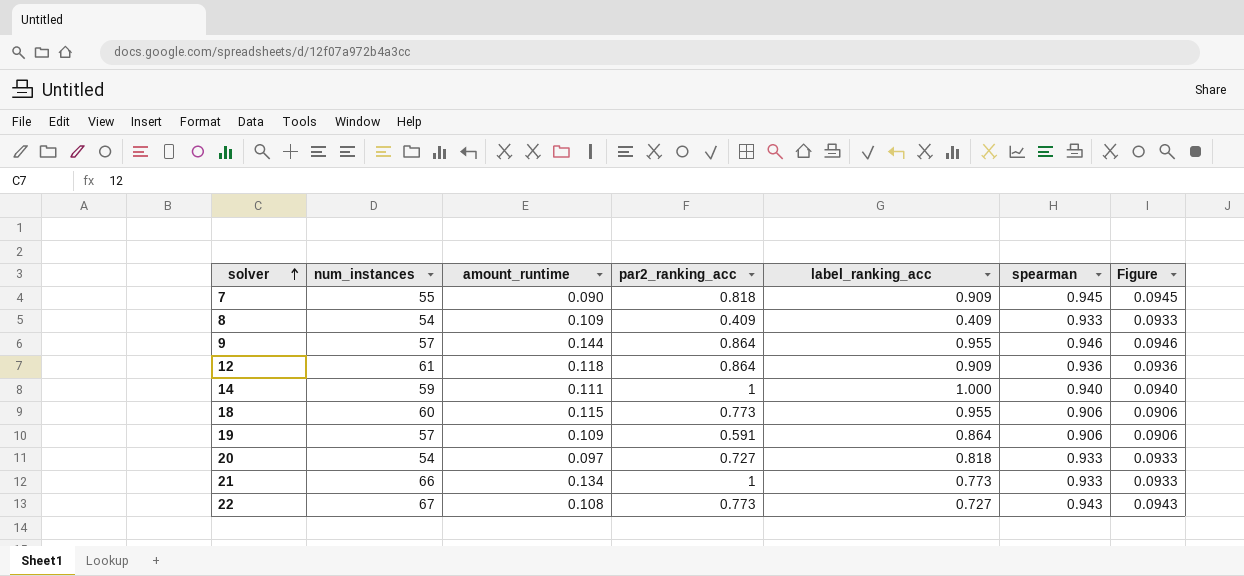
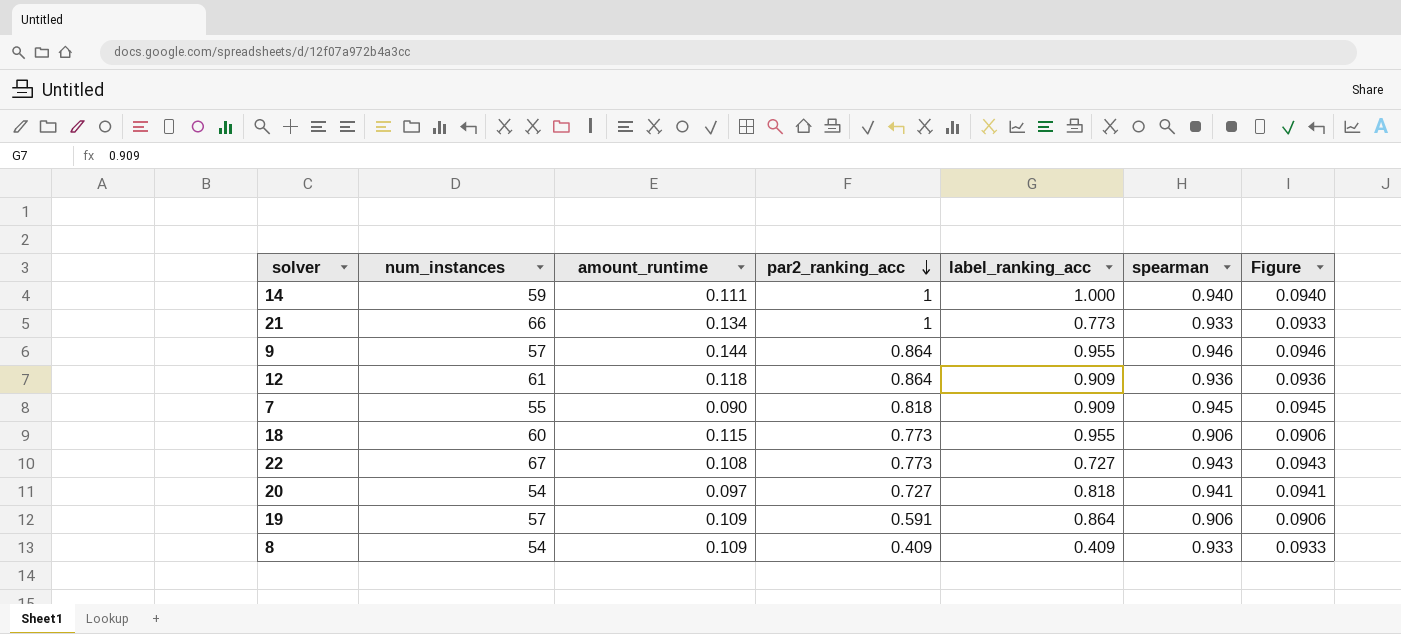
row order: solver ascending -> par2_ranking_acc descending
20 | spearman: 0.933 -> 0.941
20 | Figure: 0.0933 -> 0.0941

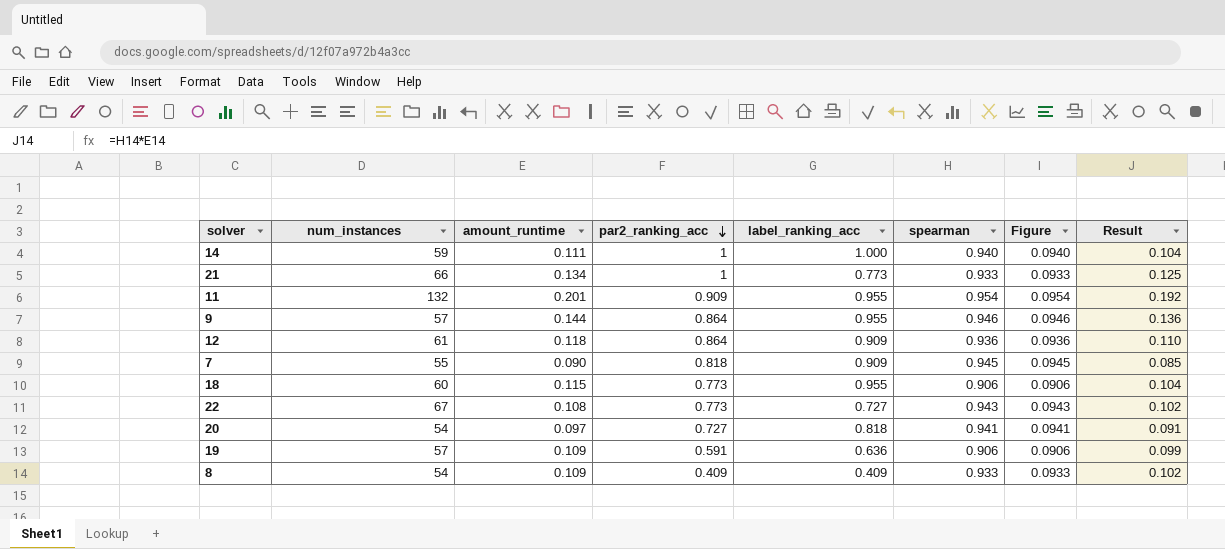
column Result | formula: none -> [amount_runtime] * [spearman]
row 11: none -> 132 | 0.201 | 0.909 | 0.955 | 0.954 | 0.0954 | 0.192
19 | label_ranking_acc: 0.864 -> 0.636

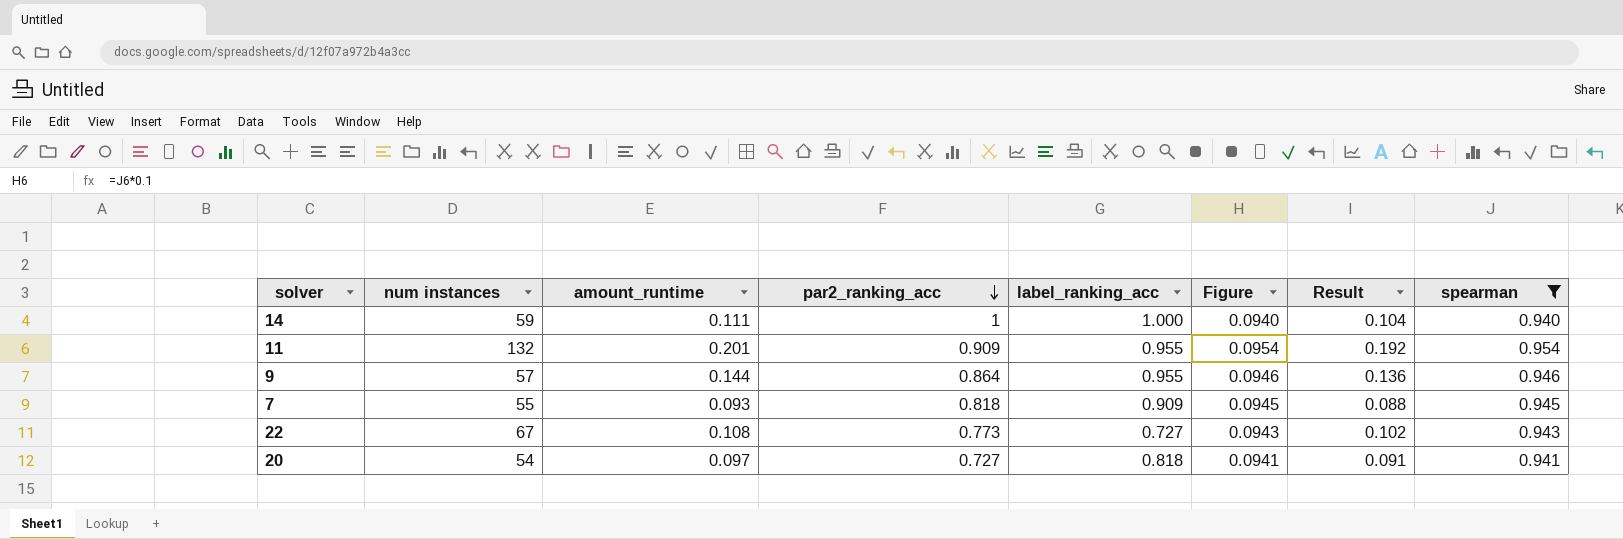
filter: none -> spearman >= 0.940
column name: num_instances -> num instances
column spearman | position: 6 -> 8
7 | amount_runtime: 0.090 -> 0.093
7 | Result: 0.085 -> 0.088

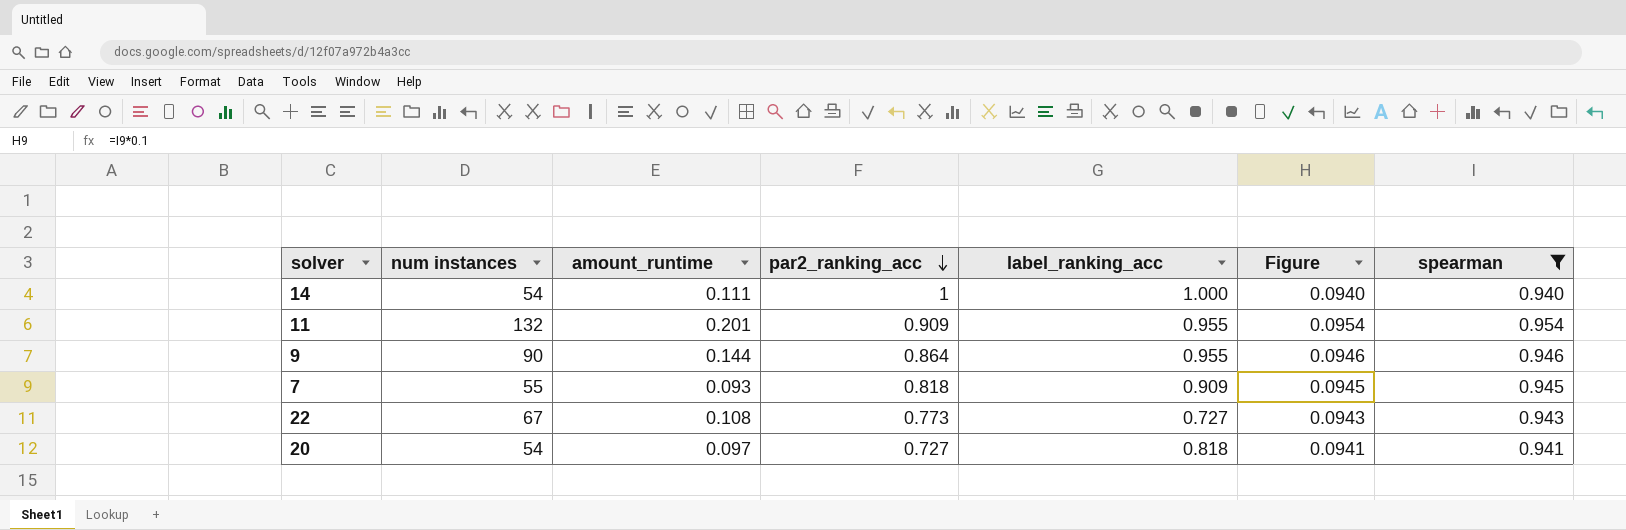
column Result | formula: [amount_runtime] * [spearman] -> none
14 | num instances: 59 -> 54
9 | num instances: 57 -> 90

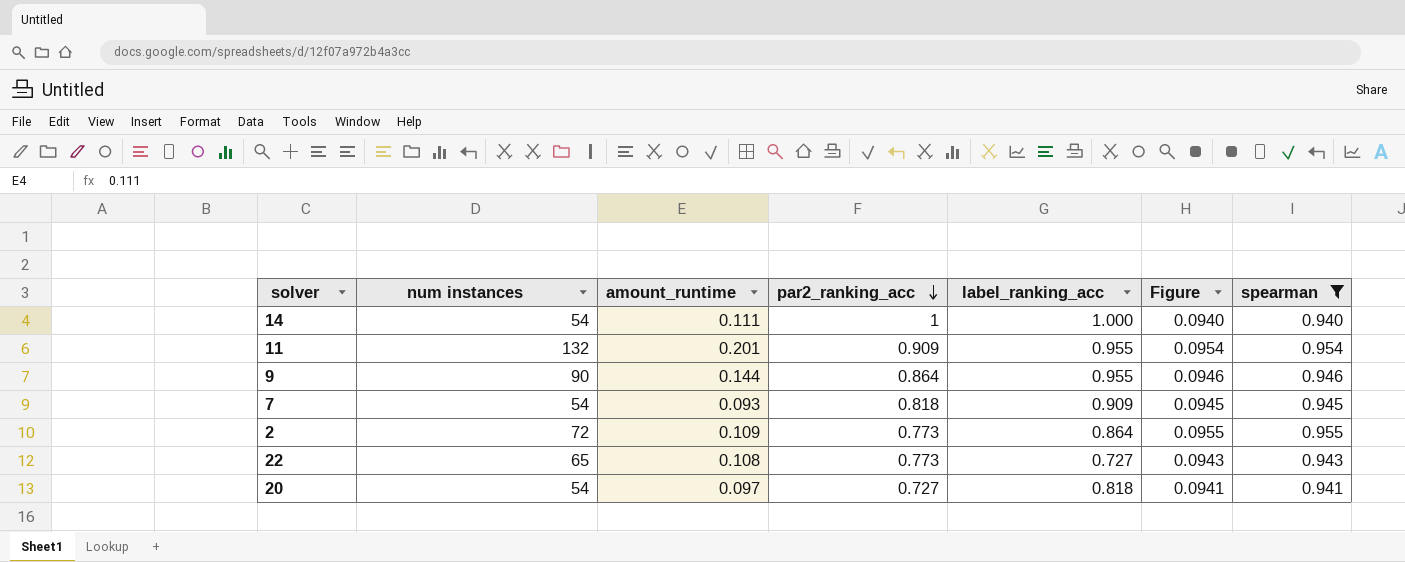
7 | num instances: 55 -> 54
row 2: none -> 72 | 0.109 | 0.773 | 0.864 | 0.0955 | 0.955
22 | num instances: 67 -> 65

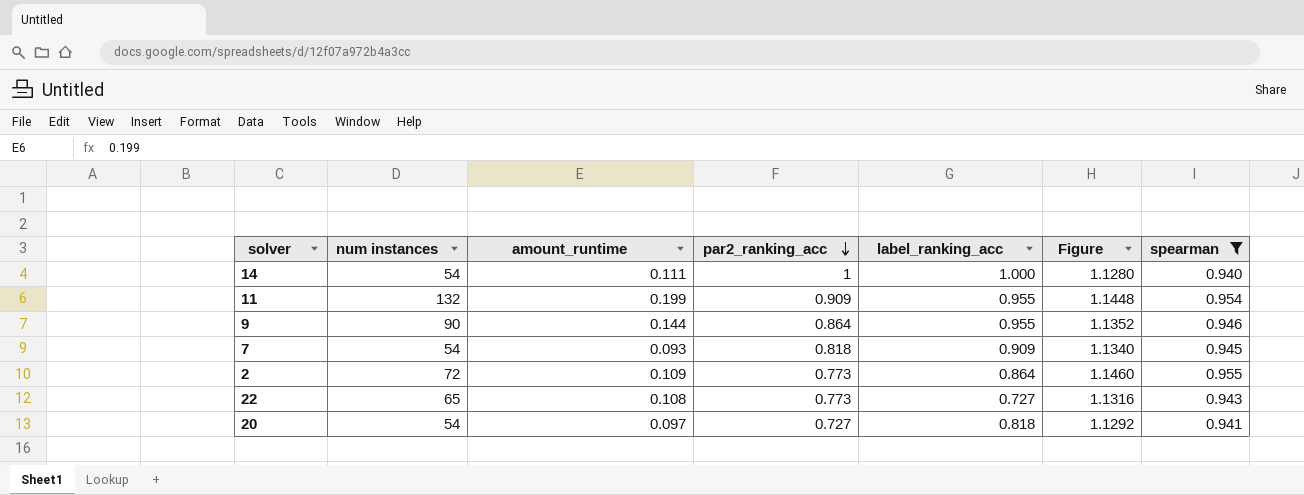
column Figure | formula: [spearman] * 0.1 -> [spearman] * 1.2
11 | amount_runtime: 0.201 -> 0.199

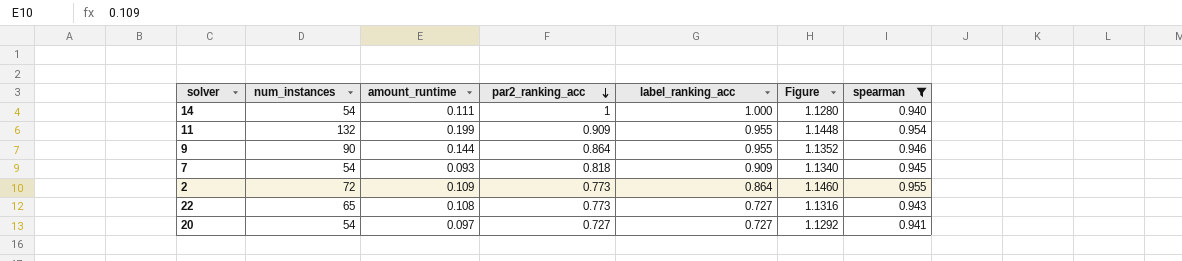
column name: num instances -> num_instances
20 | label_ranking_acc: 0.818 -> 0.727

